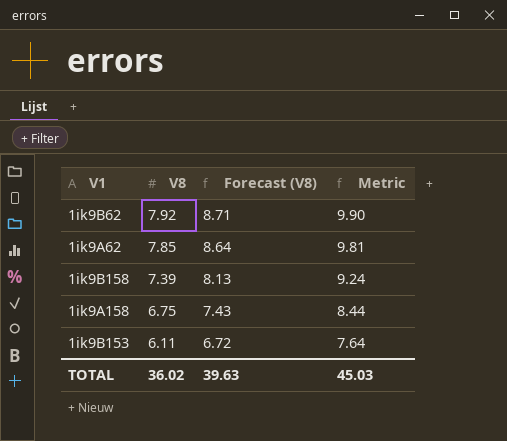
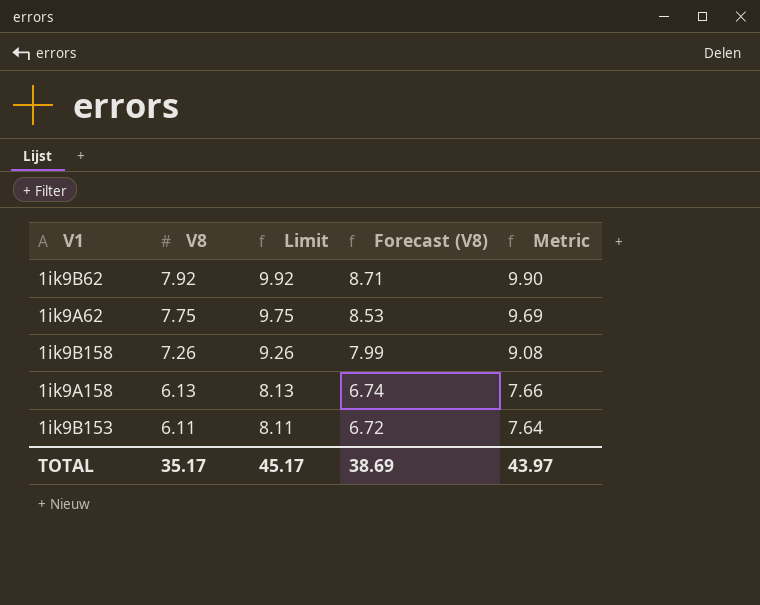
column Limit | formula: none -> [V8] + 2
1ik9A62 | V8: 7.85 -> 7.75
1ik9A62 | Forecast (V8): 8.64 -> 8.53
1ik9A62 | Metric: 9.81 -> 9.69
1ik9B158 | V8: 7.39 -> 7.26
1ik9B158 | Forecast (V8): 8.13 -> 7.99
1ik9B158 | Metric: 9.24 -> 9.08
1ik9A158 | V8: 6.75 -> 6.13
1ik9A158 | Forecast (V8): 7.43 -> 6.74
1ik9A158 | Metric: 8.44 -> 7.66
TOTAL | V8: 36.02 -> 35.17
TOTAL | Forecast (V8): 39.63 -> 38.69
TOTAL | Metric: 45.03 -> 43.97

